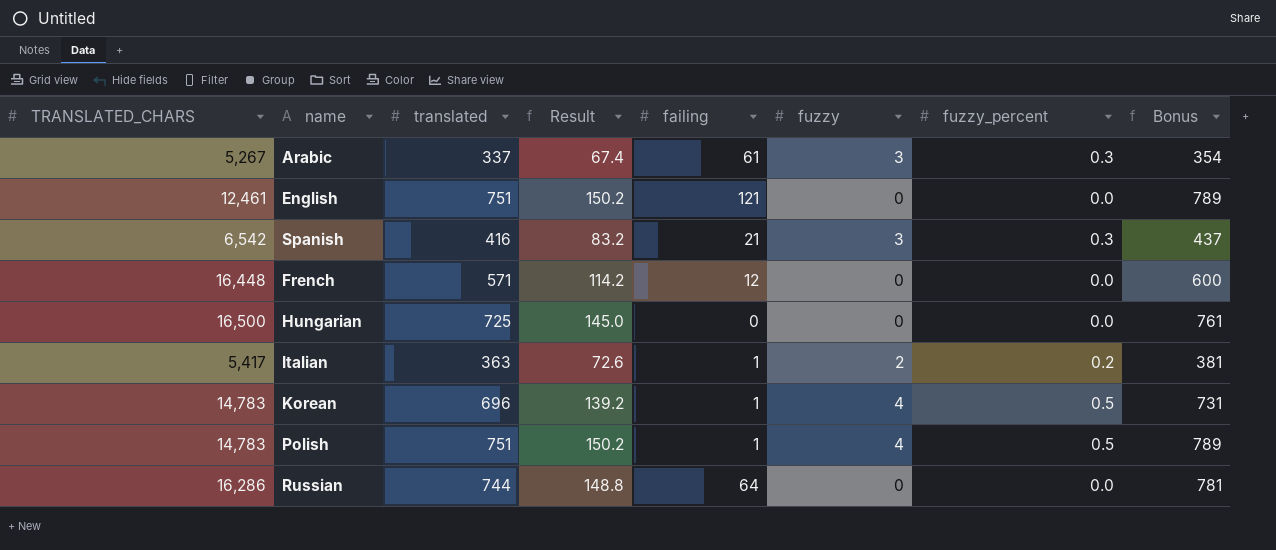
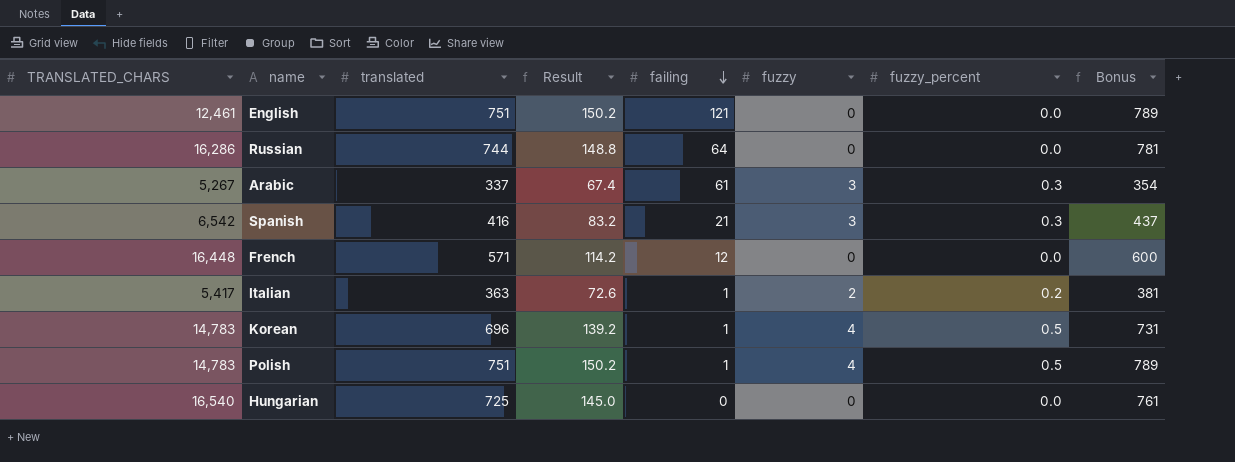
row order: none -> failing descending
Hungarian | TRANSLATED_CHARS: 16,500 -> 16,540

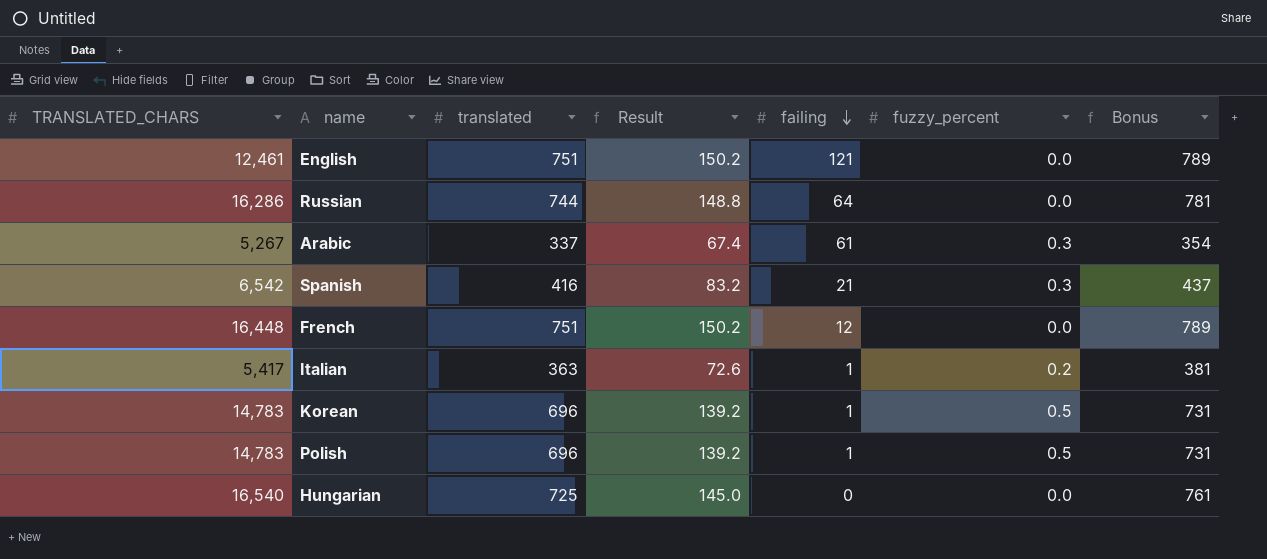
column fuzzy | position: 6 -> none
French | translated: 571 -> 751
French | Result: 114.2 -> 150.2
French | Bonus: 600 -> 789
Polish | translated: 751 -> 696
Polish | Result: 150.2 -> 139.2
Polish | Bonus: 789 -> 731

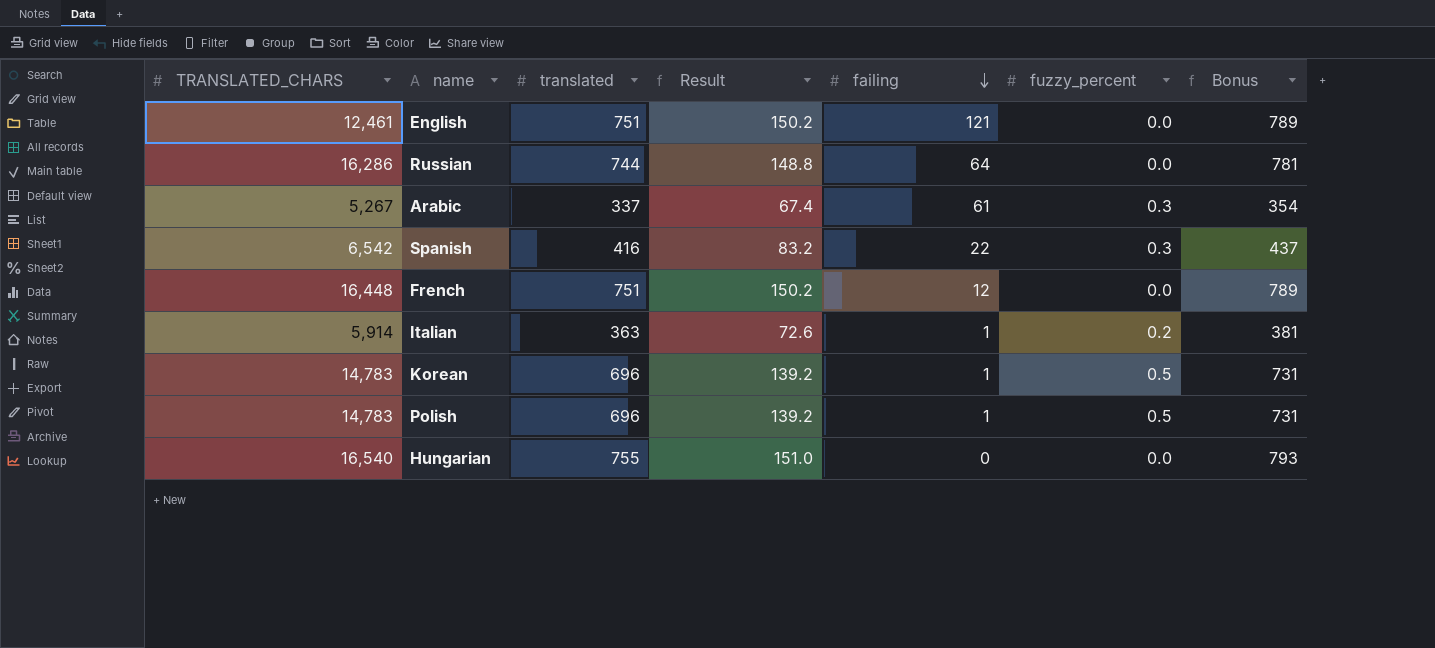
Spanish | failing: 21 -> 22
Italian | TRANSLATED_CHARS: 5,417 -> 5,914
Hungarian | translated: 725 -> 755
Hungarian | Result: 145.0 -> 151.0
Hungarian | Bonus: 761 -> 793

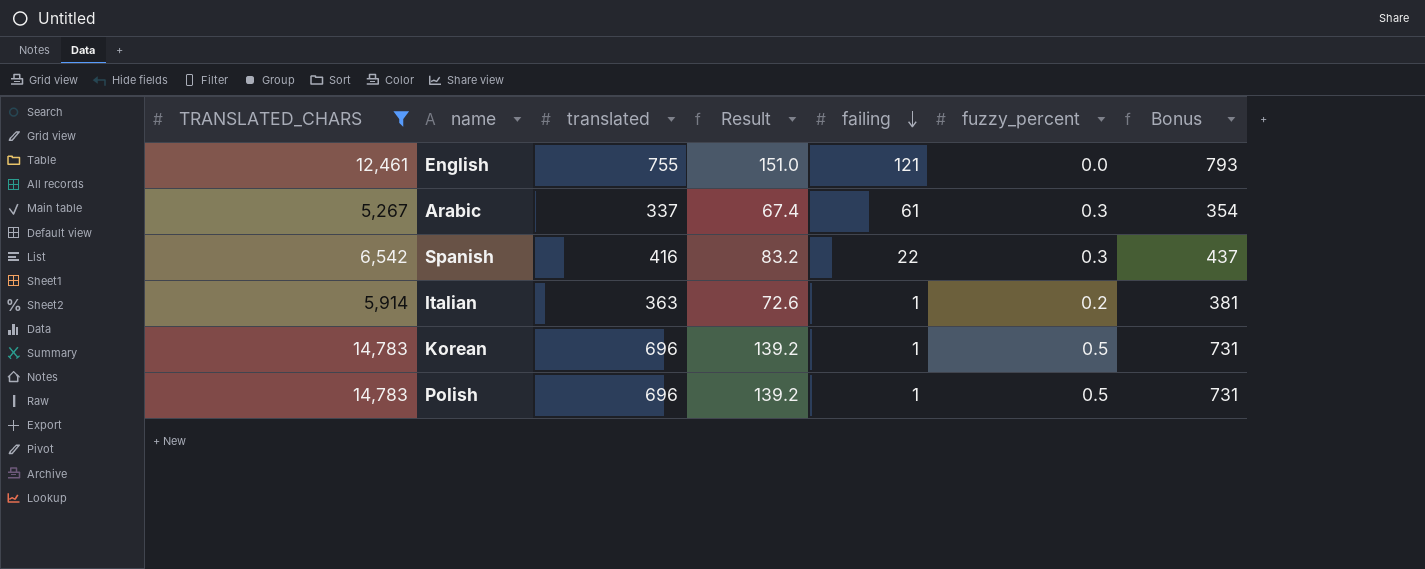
filter: none -> TRANSLATED_CHARS <= 14,783
English | translated: 751 -> 755
English | Result: 150.2 -> 151.0
English | Bonus: 789 -> 793

